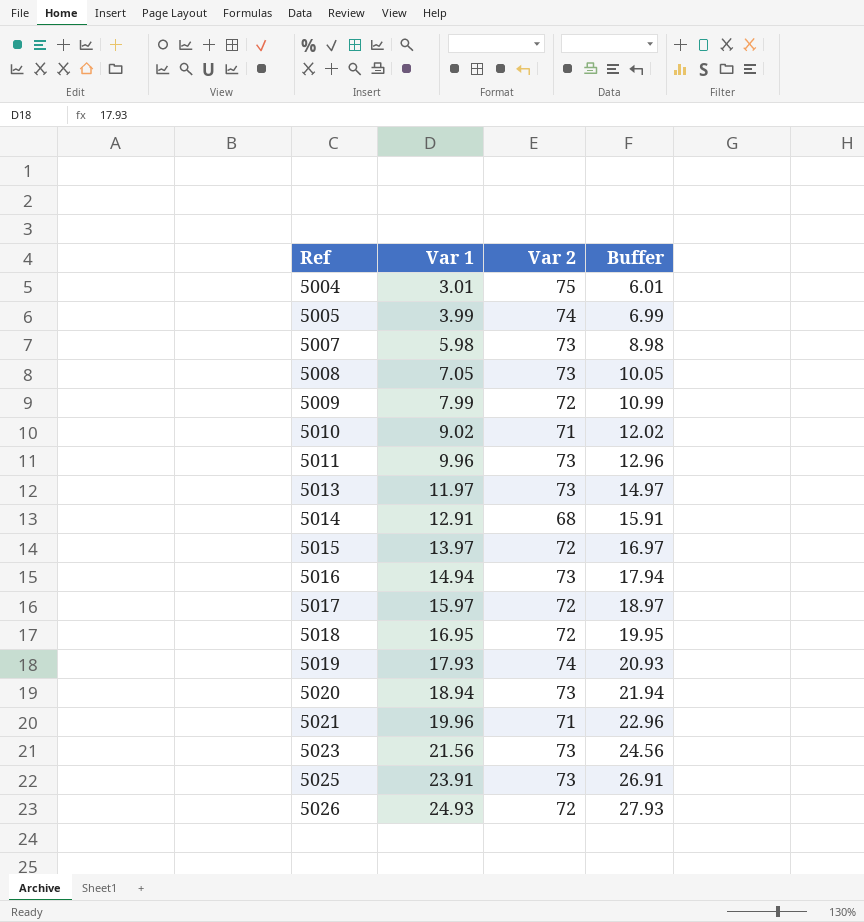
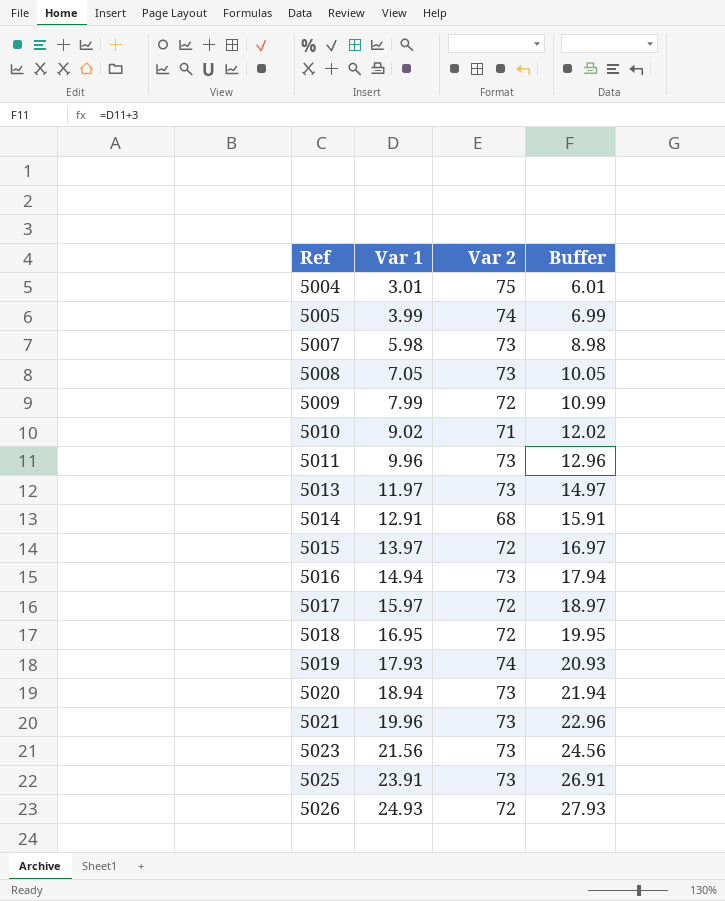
5021 | Var 2: 71 -> 73

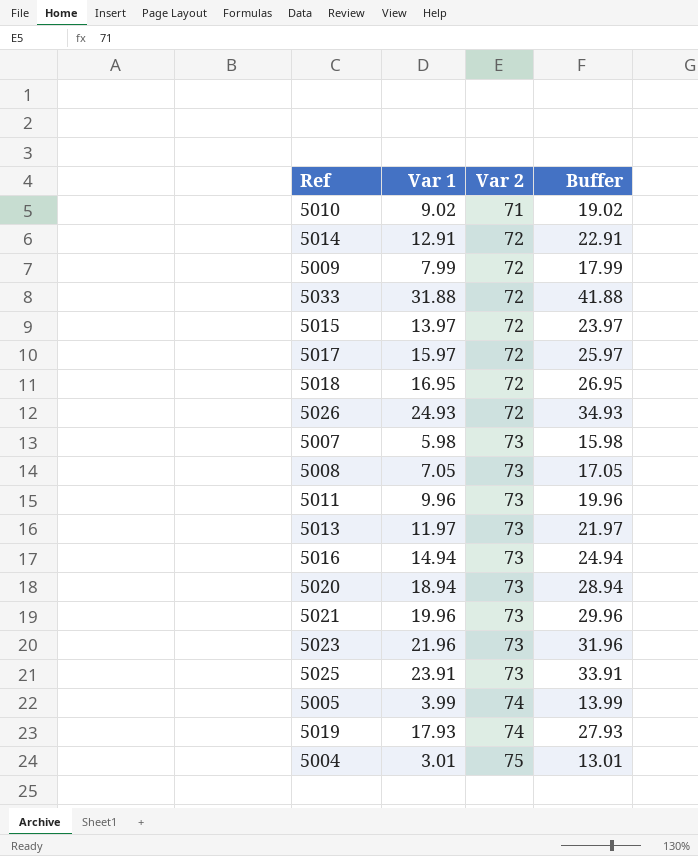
row order: Ref ascending -> Var 2 ascending
column Buffer | formula: [Var 1] + 3 -> [Var 1] + 10
5014 | Var 2: 68 -> 72
row 5033: none -> 31.88 | 72 | 41.88
5023 | Var 1: 21.56 -> 21.96

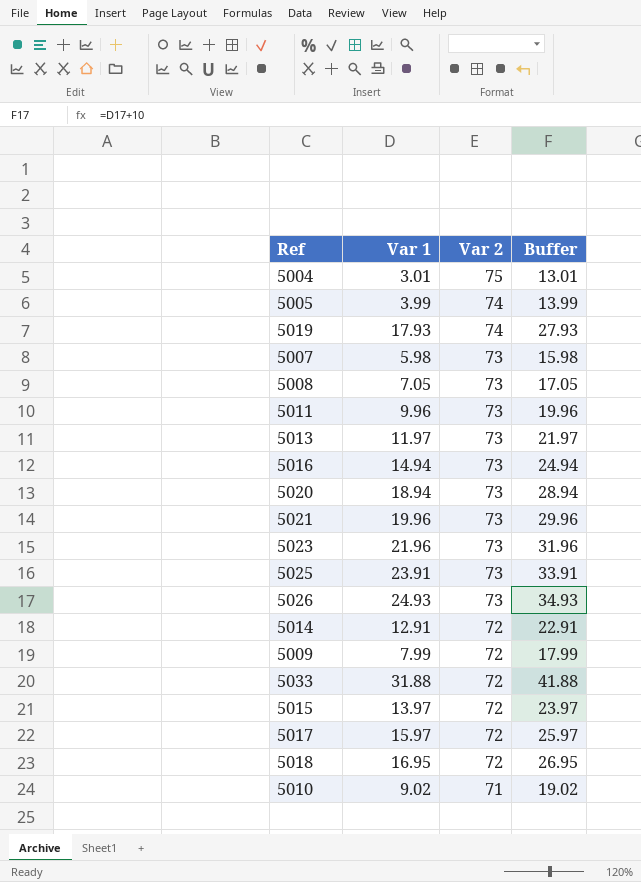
row order: Var 2 ascending -> Var 2 descending
5026 | Var 2: 72 -> 73

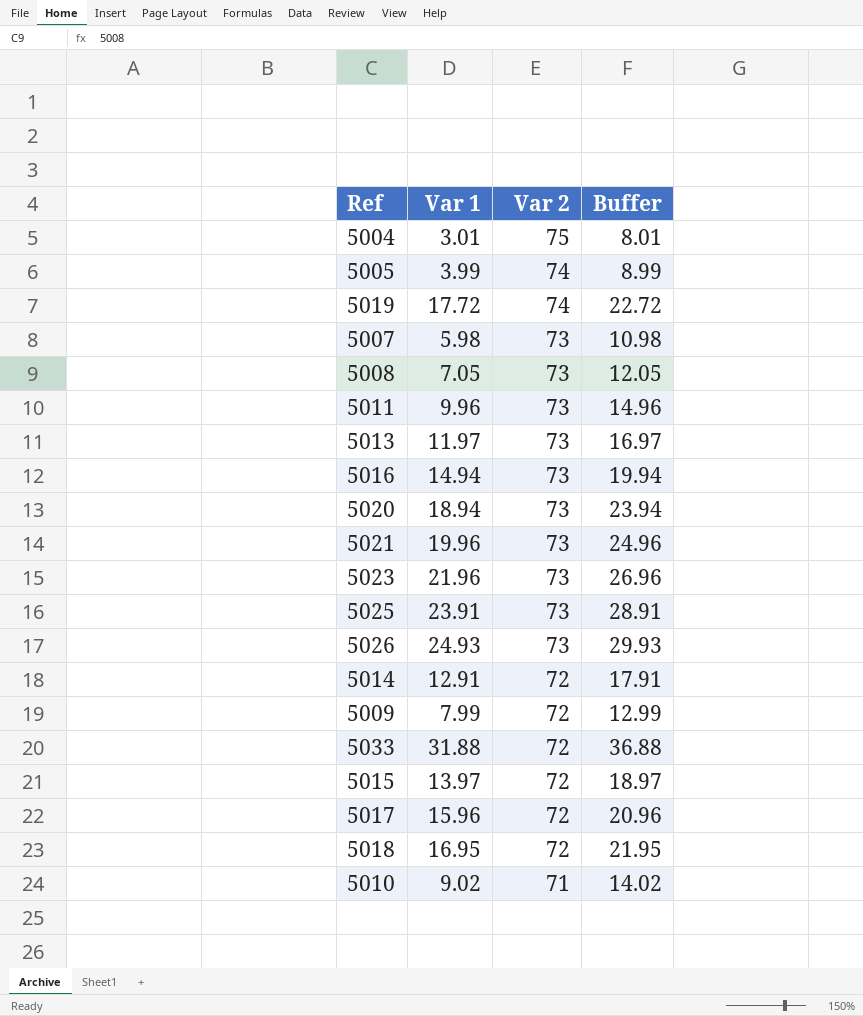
column Buffer | formula: [Var 1] + 10 -> [Var 1] + 5
5019 | Var 1: 17.93 -> 17.72
5017 | Var 1: 15.97 -> 15.96

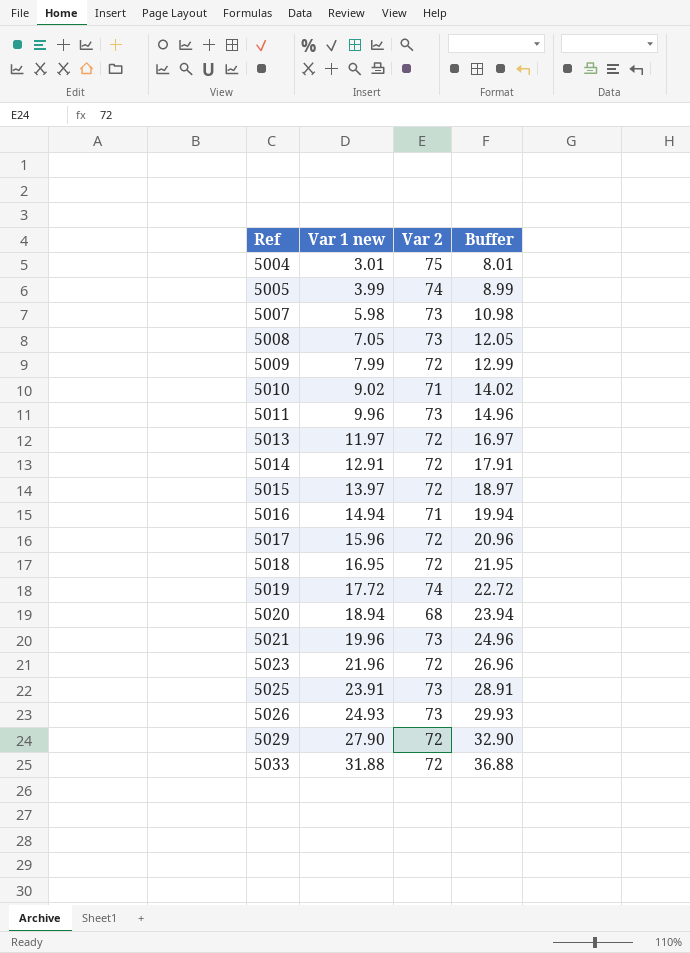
row order: Var 2 descending -> Ref ascending
column name: Var 1 -> Var 1 new
5013 | Var 2: 73 -> 72
5016 | Var 2: 73 -> 71
5020 | Var 2: 73 -> 68
5023 | Var 2: 73 -> 72
row 5029: none -> 27.90 | 72 | 32.90

